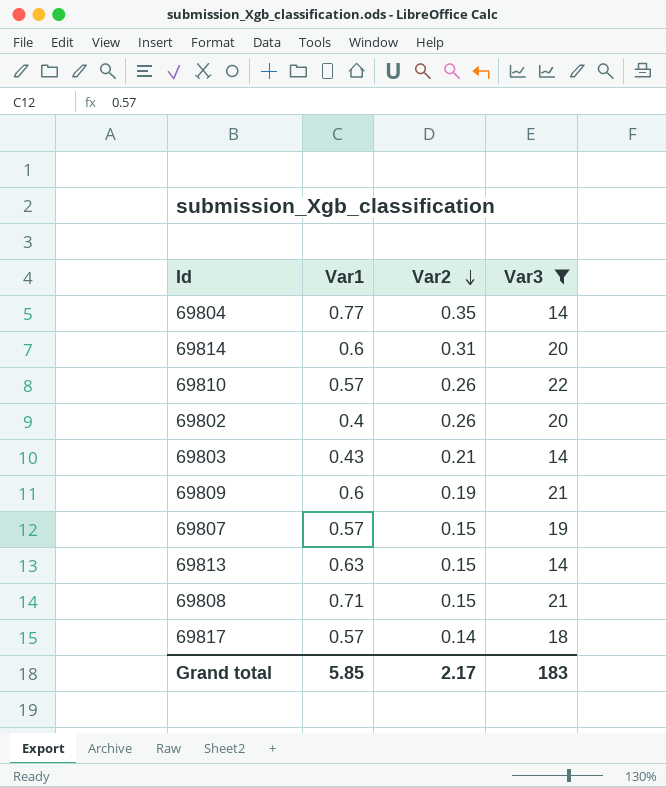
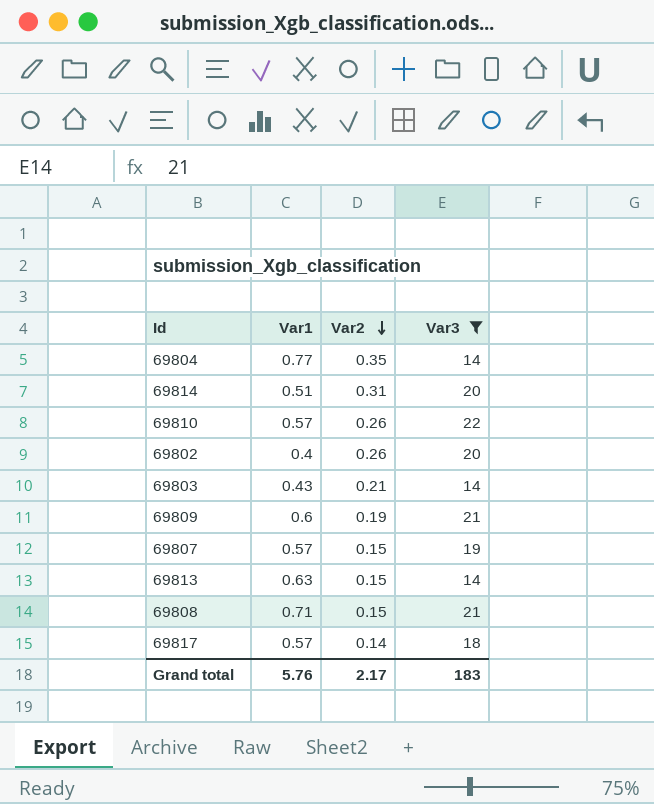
69814 | Var1: 0.6 -> 0.51
Grand total | Var1: 5.85 -> 5.76

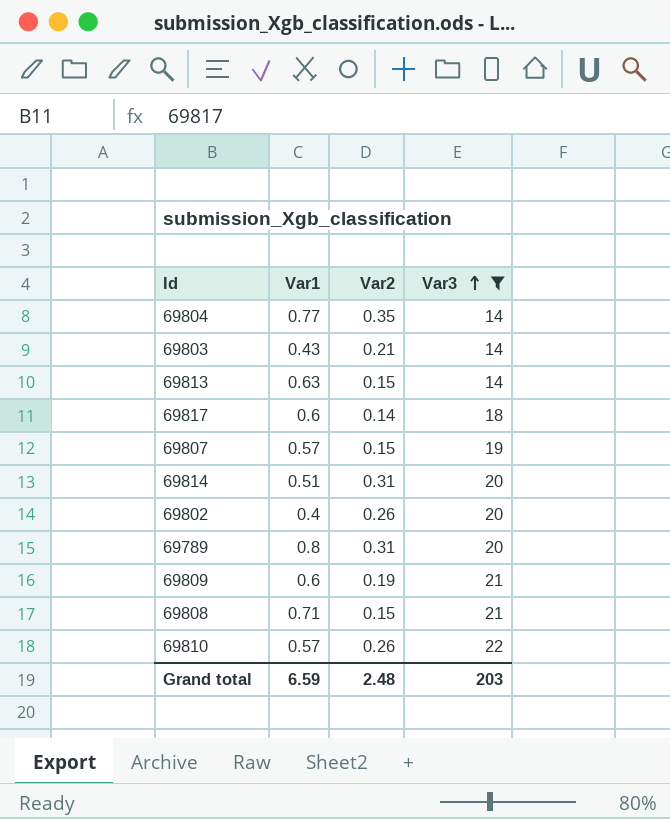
row order: Var2 descending -> Var3 ascending
69817 | Var1: 0.57 -> 0.6
row 69789: none -> 0.8 | 0.31 | 20
Grand total | Var1: 5.76 -> 6.59
Grand total | Var2: 2.17 -> 2.48
Grand total | Var3: 183 -> 203

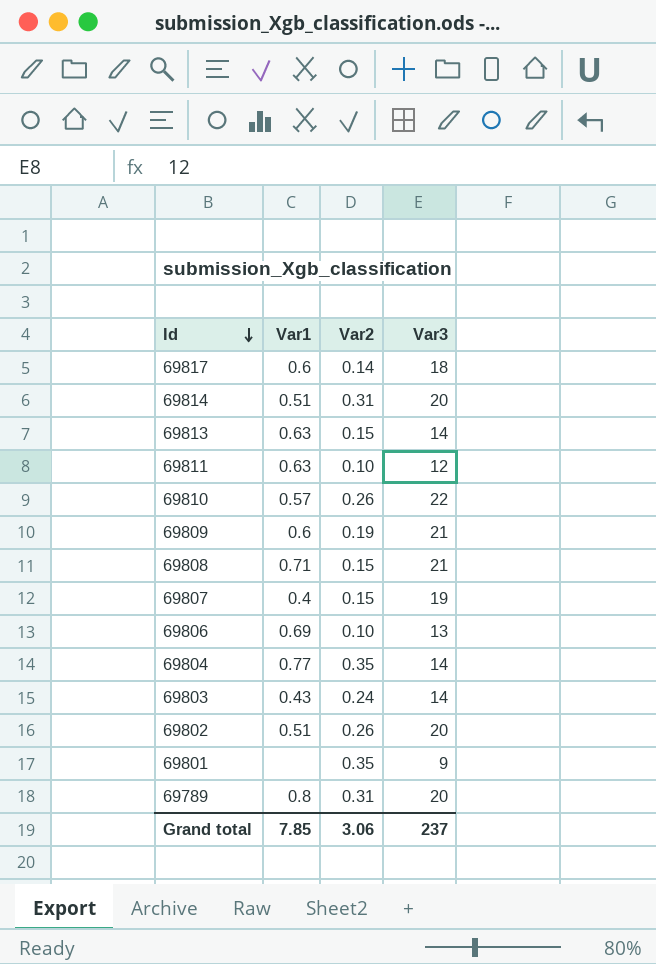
filter: Var3 >= 14 -> none
row order: Var3 ascending -> Id descending
69807 | Var1: 0.57 -> 0.4
69803 | Var2: 0.21 -> 0.24
69802 | Var1: 0.4 -> 0.51
Grand total | Var1: 6.59 -> 7.85
Grand total | Var2: 2.48 -> 3.06
Grand total | Var3: 203 -> 237

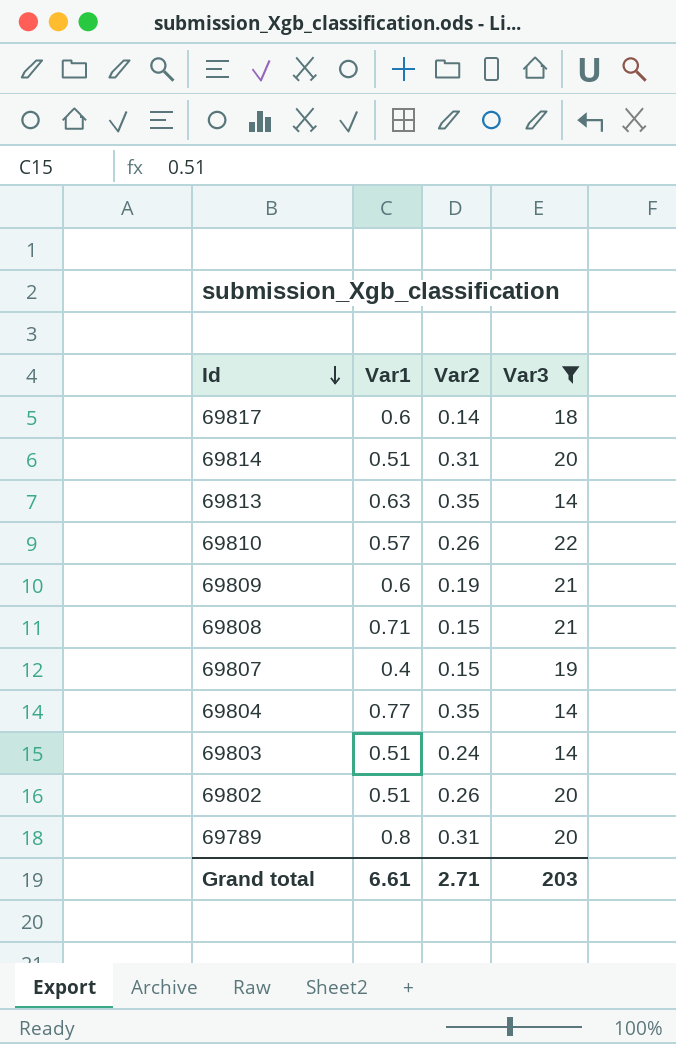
filter: none -> Var3 >= 14
69813 | Var2: 0.15 -> 0.35
69803 | Var1: 0.43 -> 0.51
Grand total | Var1: 7.85 -> 6.61
Grand total | Var2: 3.06 -> 2.71
Grand total | Var3: 237 -> 203

